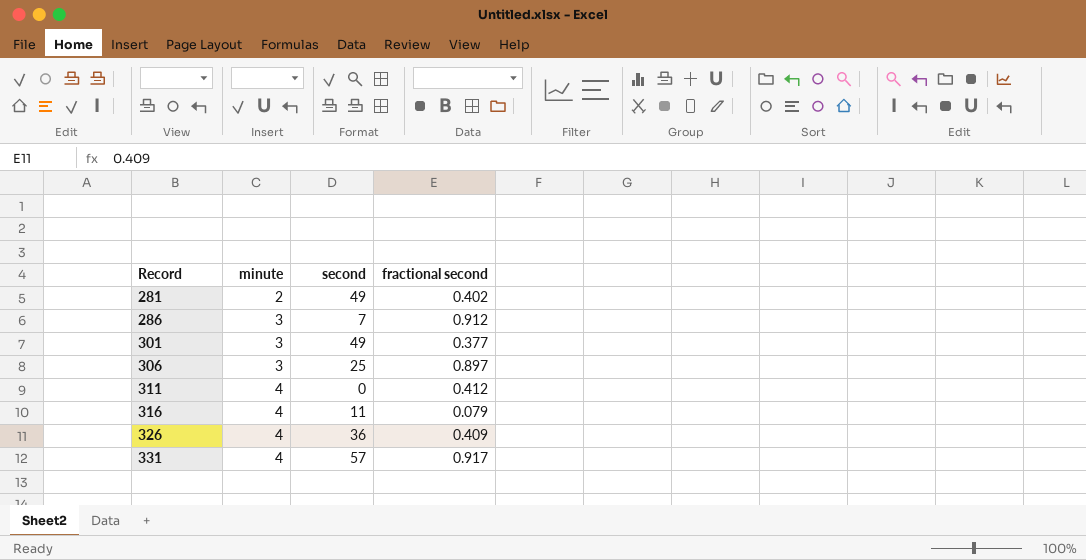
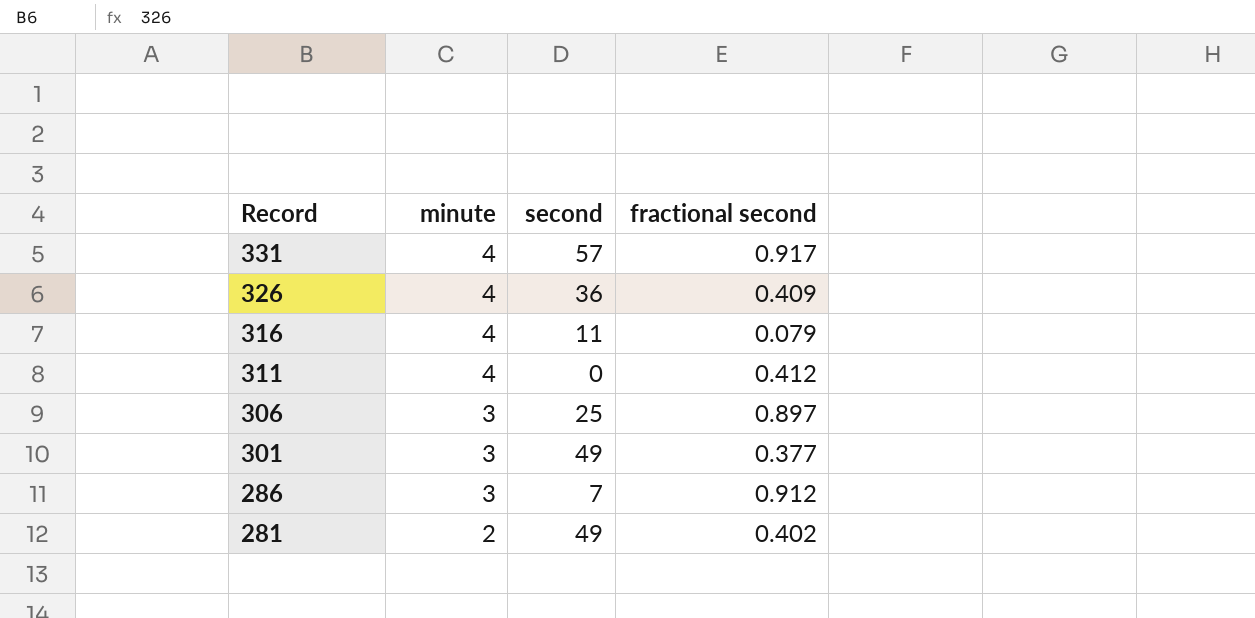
row order: Record ascending -> Record descending

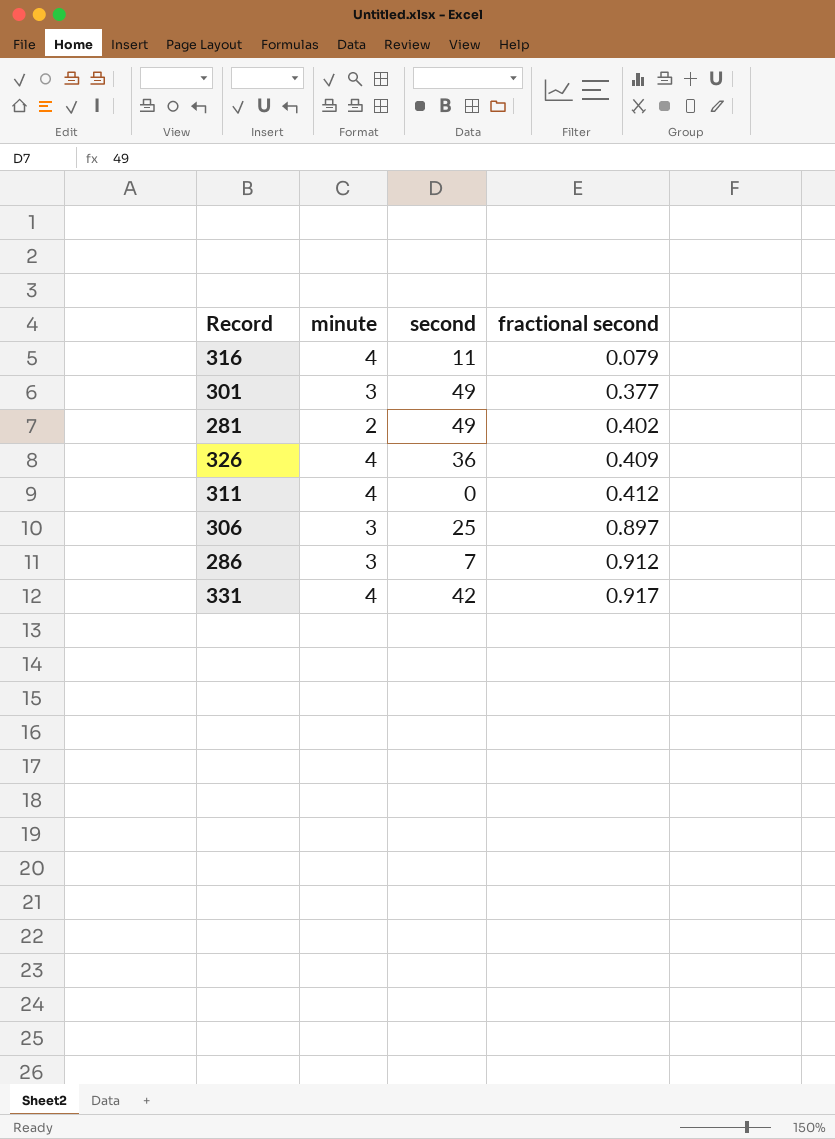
row order: Record descending -> fractional second ascending
331 | second: 57 -> 42

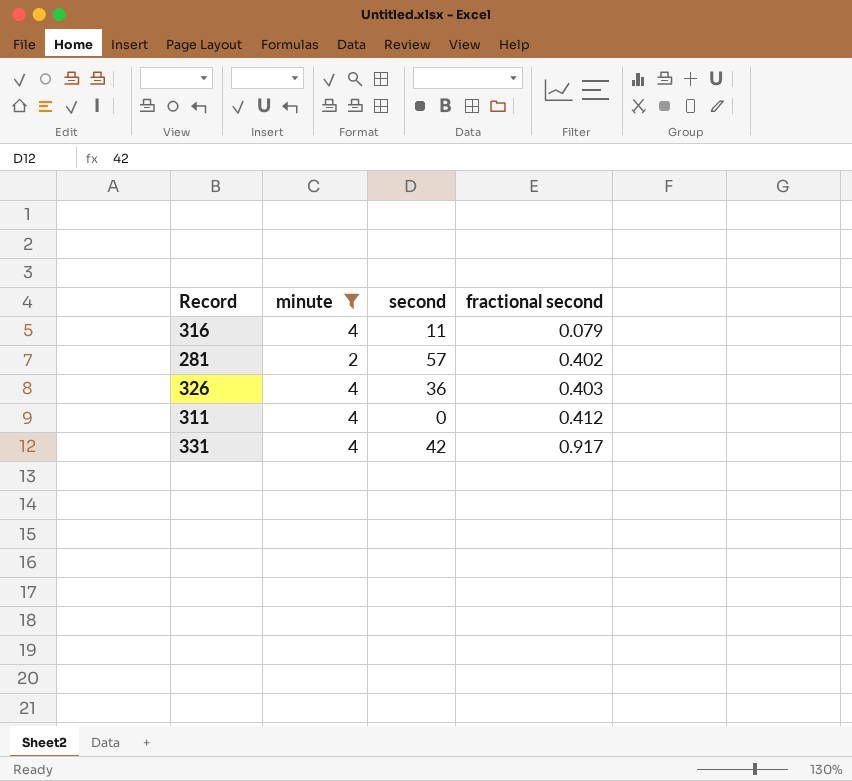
filter: none -> minute != 3
281 | second: 49 -> 57
326 | fractional second: 0.409 -> 0.403

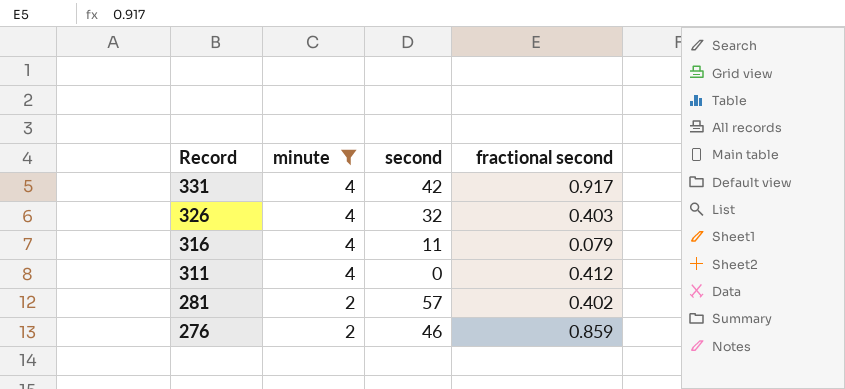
row order: fractional second ascending -> Record descending
326 | second: 36 -> 32
row 276: none -> 2 | 46 | 0.859

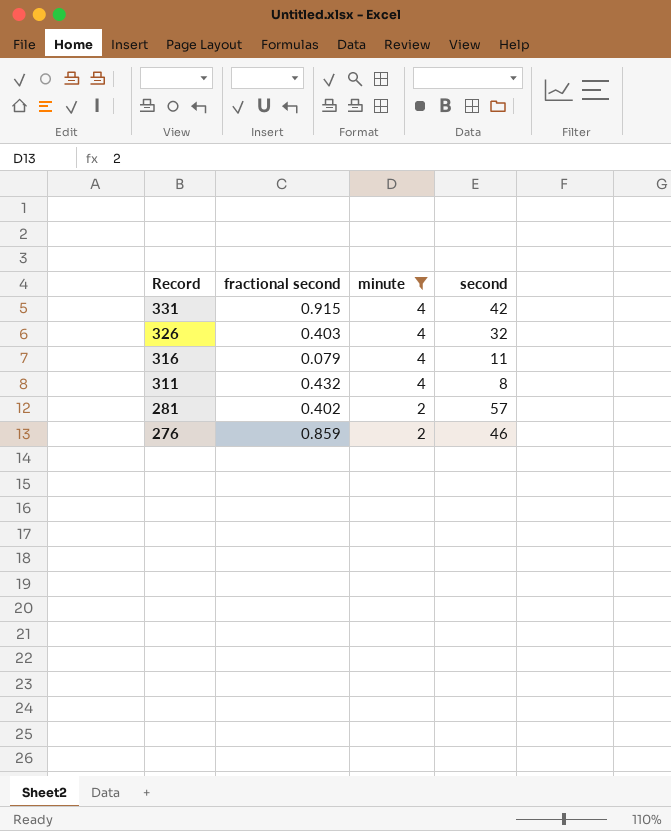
column fractional second | position: 4 -> 2
331 | fractional second: 0.917 -> 0.915
311 | fractional second: 0.412 -> 0.432
311 | second: 0 -> 8

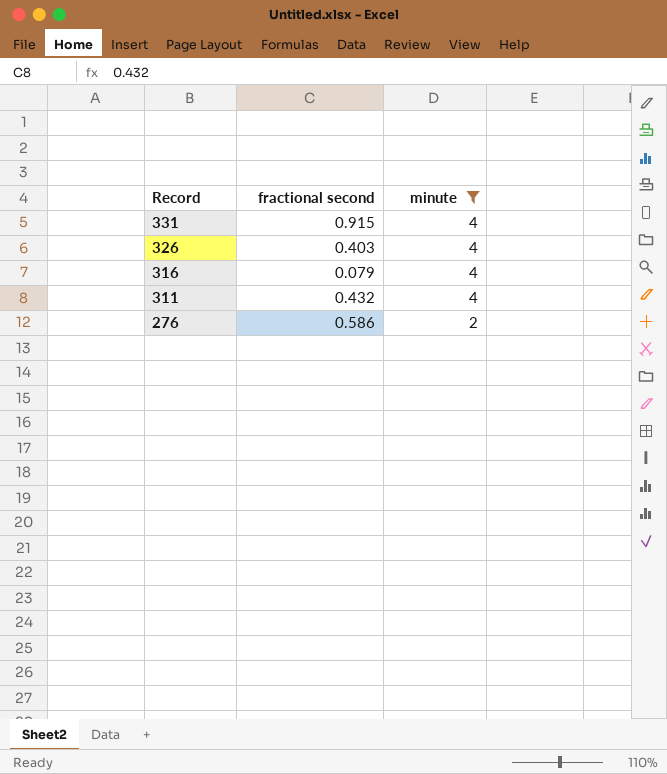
column second | position: 4 -> none
row 281: 0.402 | 2 | 57 -> none
276 | fractional second: 0.859 -> 0.586

